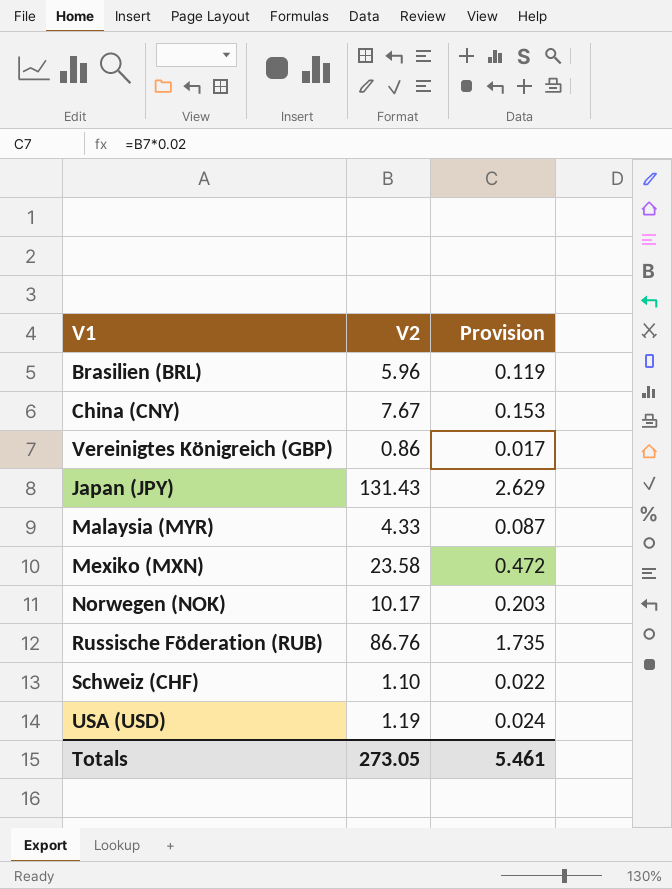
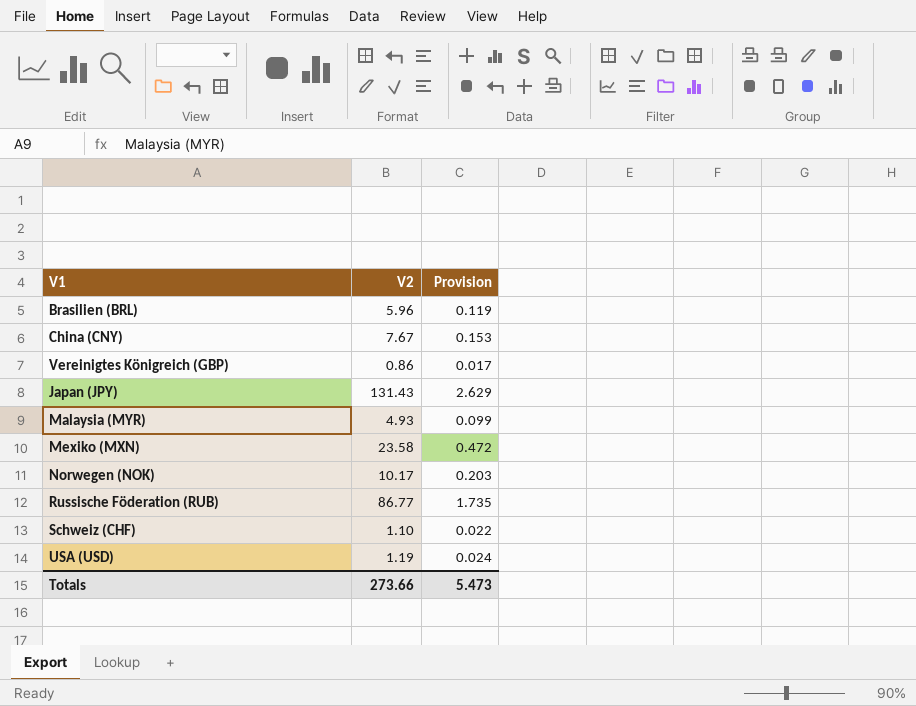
Malaysia (MYR) | V2: 4.33 -> 4.93
Malaysia (MYR) | Provision: 0.087 -> 0.099
Russische Föderation (RUB) | V2: 86.76 -> 86.77
Totals | V2: 273.05 -> 273.66
Totals | Provision: 5.461 -> 5.473

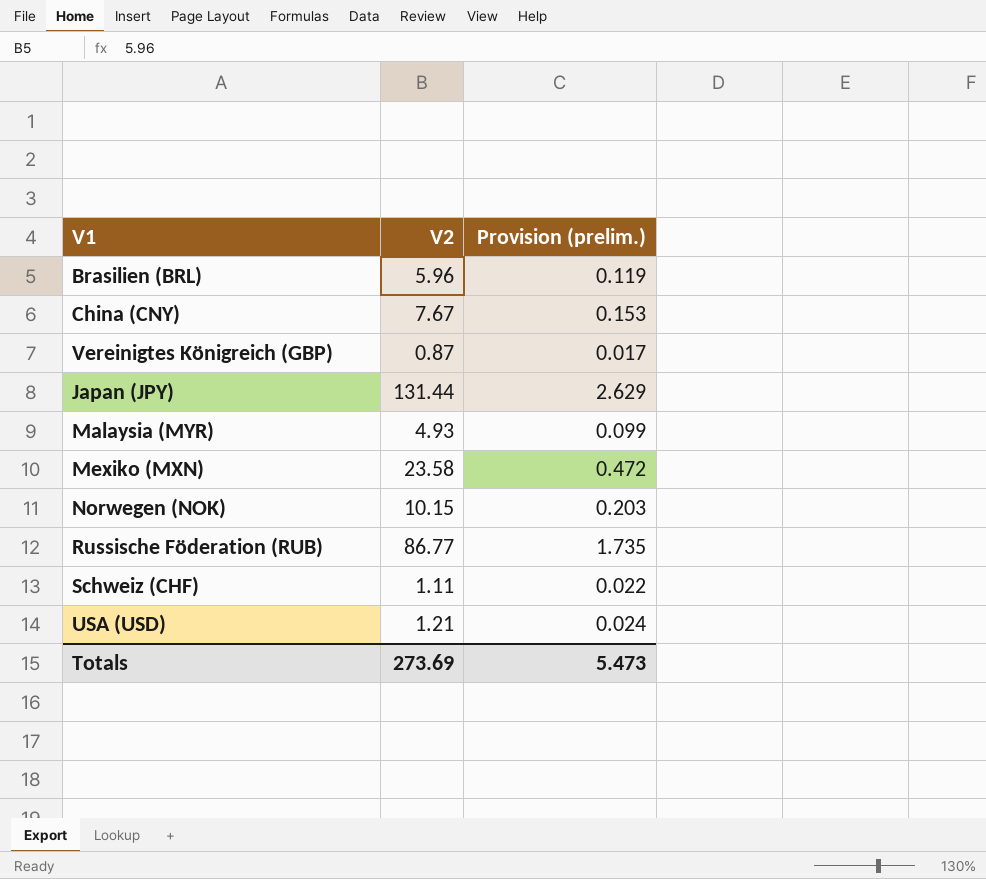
column name: Provision -> Provision (prelim.)
Vereinigtes Königreich (GBP) | V2: 0.86 -> 0.87
Japan (JPY) | V2: 131.43 -> 131.44
Norwegen (NOK) | V2: 10.17 -> 10.15
Schweiz (CHF) | V2: 1.10 -> 1.11
USA (USD) | V2: 1.19 -> 1.21
Totals | V2: 273.66 -> 273.69

